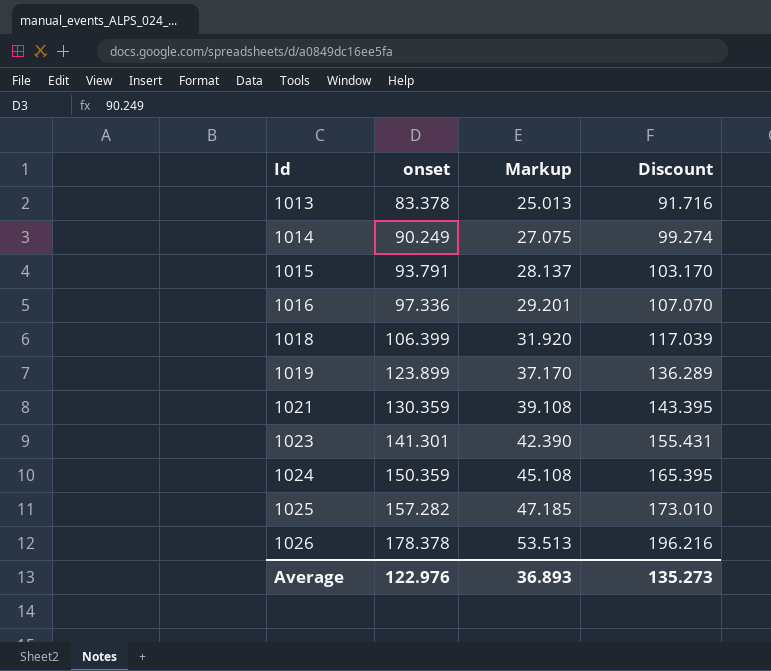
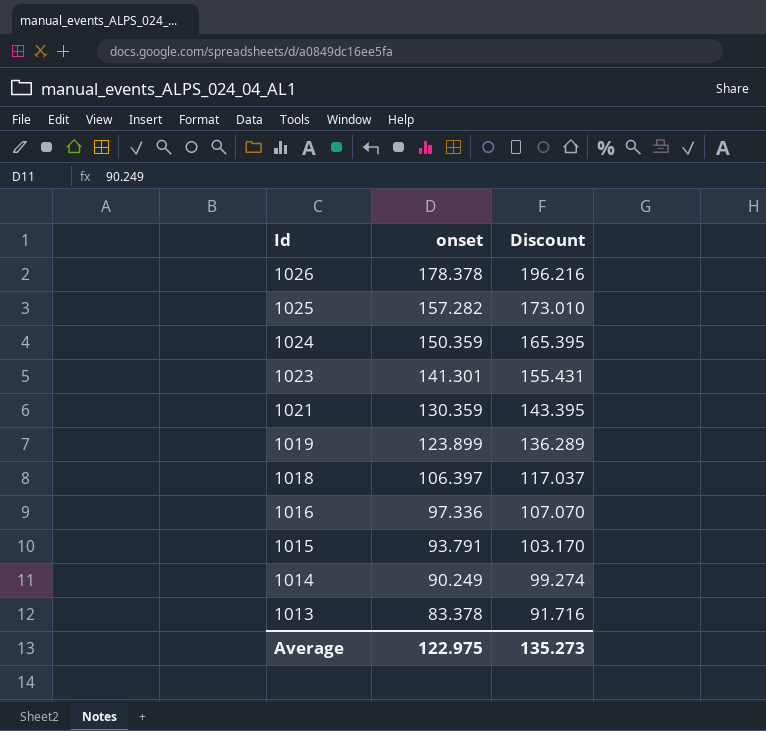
row order: Id ascending -> Id descending
column Markup | formula: [onset] * 0.3 -> none
1018 | onset: 106.399 -> 106.397
1018 | Discount: 117.039 -> 117.037
Average | onset: 122.976 -> 122.975

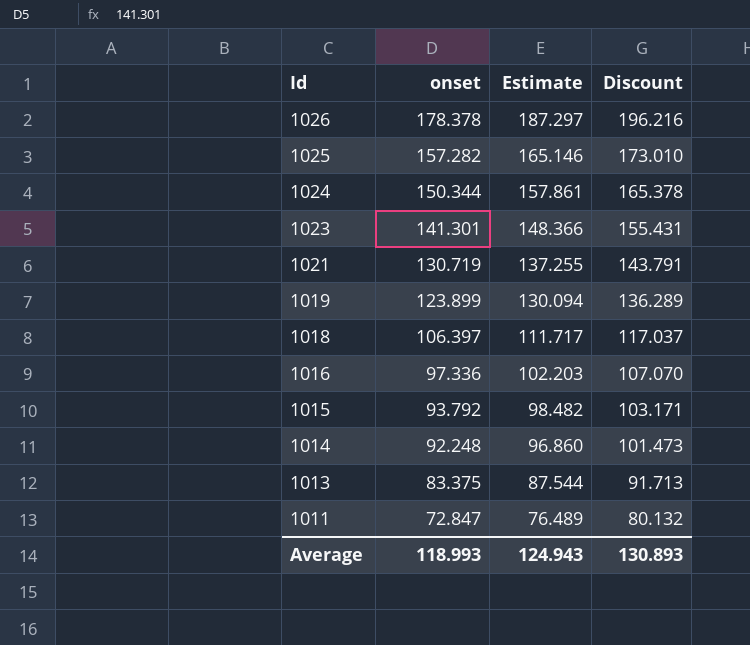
column Estimate | formula: none -> [onset] * 1.05
1024 | onset: 150.359 -> 150.344
1024 | Discount: 165.395 -> 165.378
1021 | onset: 130.359 -> 130.719
1021 | Discount: 143.395 -> 143.791
1015 | onset: 93.791 -> 93.792
1015 | Discount: 103.170 -> 103.171
1014 | onset: 90.249 -> 92.248
1014 | Discount: 99.274 -> 101.473
1013 | onset: 83.378 -> 83.375
1013 | Discount: 91.716 -> 91.713
row 1011: none -> 72.847 | 76.489 | 80.132
Average | onset: 122.975 -> 118.993
Average | Discount: 135.273 -> 130.893

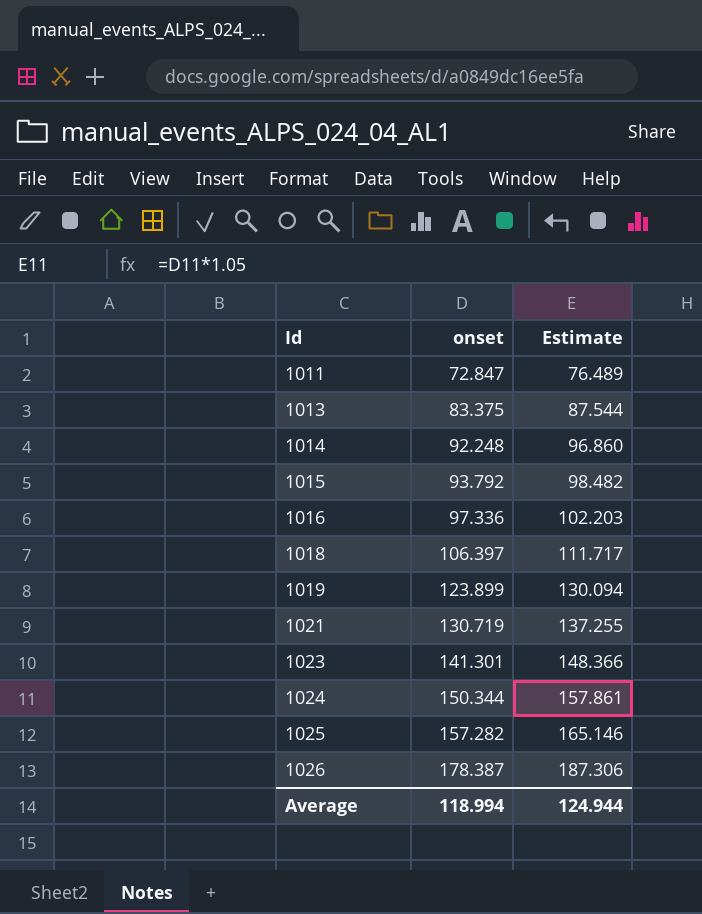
row order: Id descending -> Id ascending
column Discount | formula: [onset] * 1.1 -> none
1026 | onset: 178.378 -> 178.387
1026 | Estimate: 187.297 -> 187.306
Average | onset: 118.993 -> 118.994
Average | Estimate: 124.943 -> 124.944

